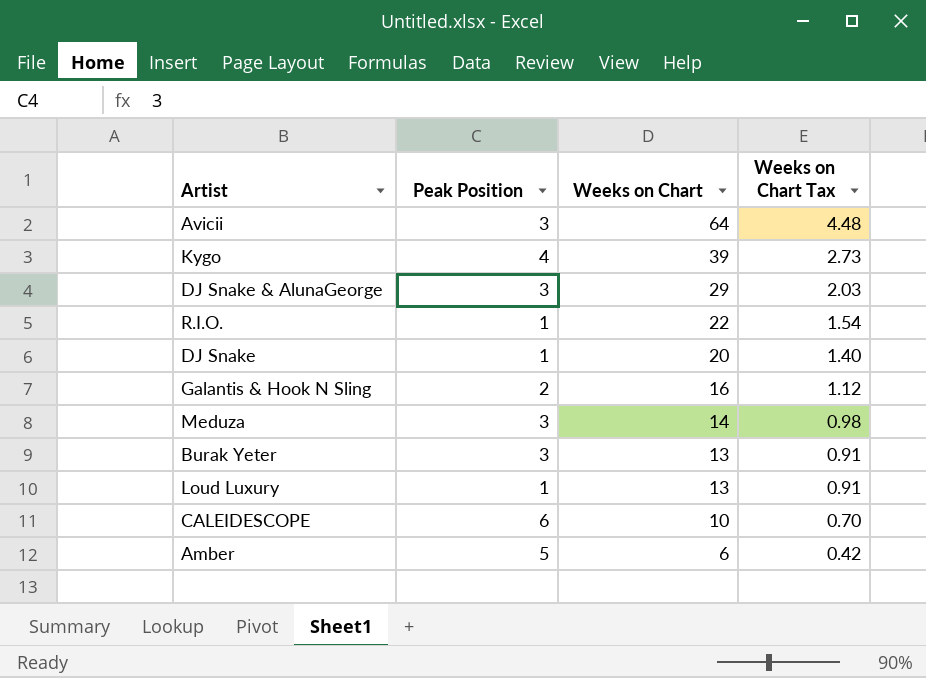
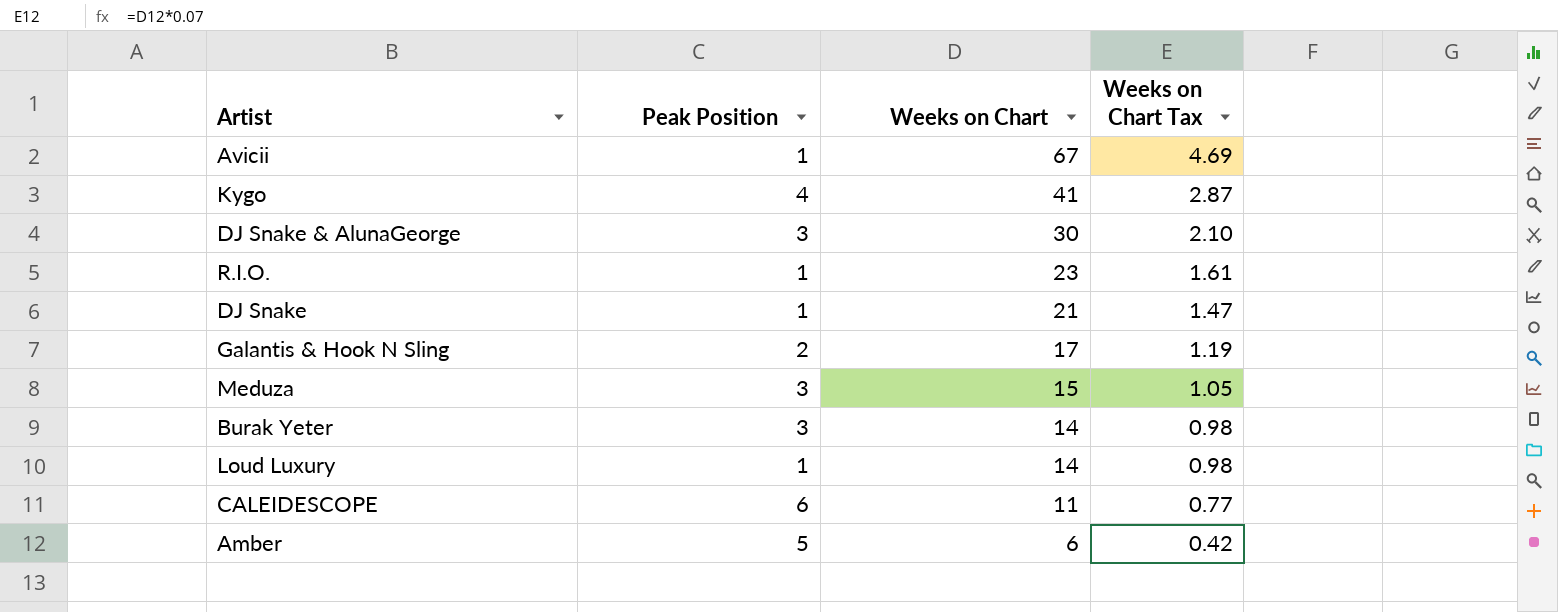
Avicii | Peak Position: 3 -> 1
Avicii | Weeks on Chart: 64 -> 67
Avicii | Weeks on Chart Tax: 4.48 -> 4.69
Kygo | Weeks on Chart: 39 -> 41
Kygo | Weeks on Chart Tax: 2.73 -> 2.87
DJ Snake & AlunaGeorge | Weeks on Chart: 29 -> 30
DJ Snake & AlunaGeorge | Weeks on Chart Tax: 2.03 -> 2.10
R.I.O. | Weeks on Chart: 22 -> 23
R.I.O. | Weeks on Chart Tax: 1.54 -> 1.61
DJ Snake | Weeks on Chart: 20 -> 21
DJ Snake | Weeks on Chart Tax: 1.40 -> 1.47
Galantis & Hook N Sling | Weeks on Chart: 16 -> 17
Galantis & Hook N Sling | Weeks on Chart Tax: 1.12 -> 1.19
Meduza | Weeks on Chart: 14 -> 15
Meduza | Weeks on Chart Tax: 0.98 -> 1.05
Burak Yeter | Weeks on Chart: 13 -> 14
Burak Yeter | Weeks on Chart Tax: 0.91 -> 0.98
Loud Luxury | Weeks on Chart: 13 -> 14
Loud Luxury | Weeks on Chart Tax: 0.91 -> 0.98
CALEIDESCOPE | Weeks on Chart: 10 -> 11
CALEIDESCOPE | Weeks on Chart Tax: 0.70 -> 0.77

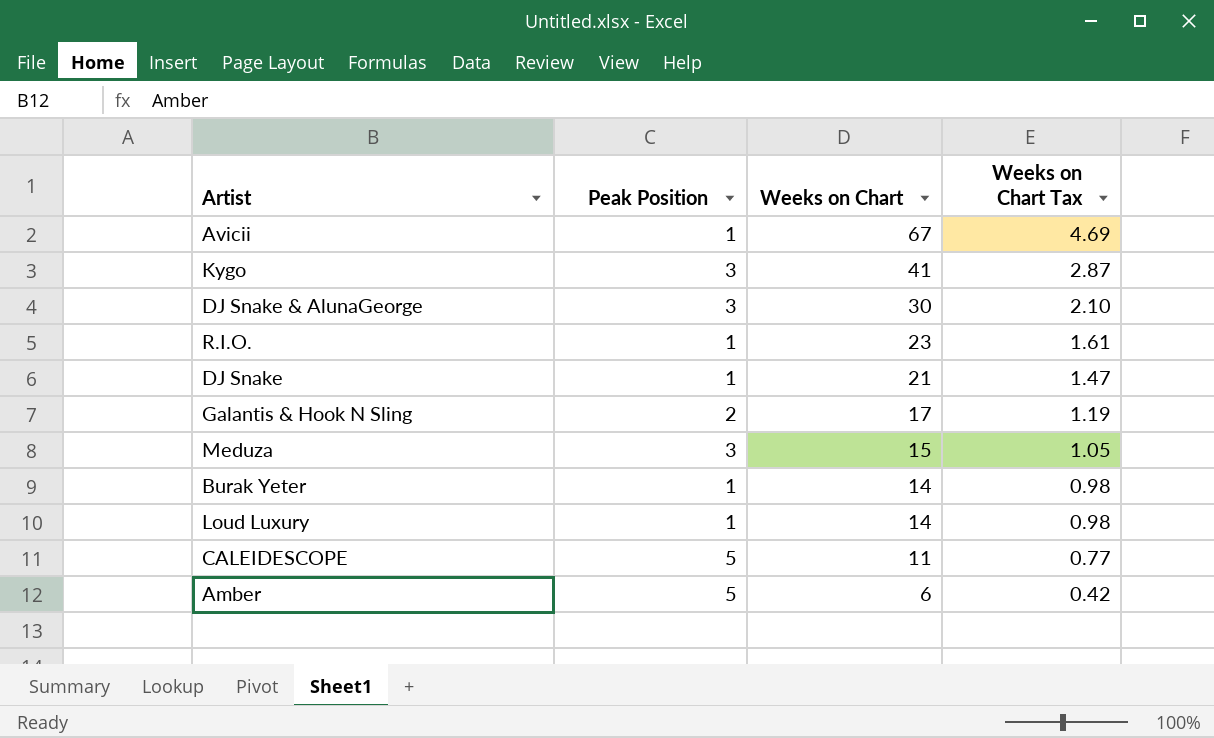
Kygo | Peak Position: 4 -> 3
Burak Yeter | Peak Position: 3 -> 1
CALEIDESCOPE | Peak Position: 6 -> 5

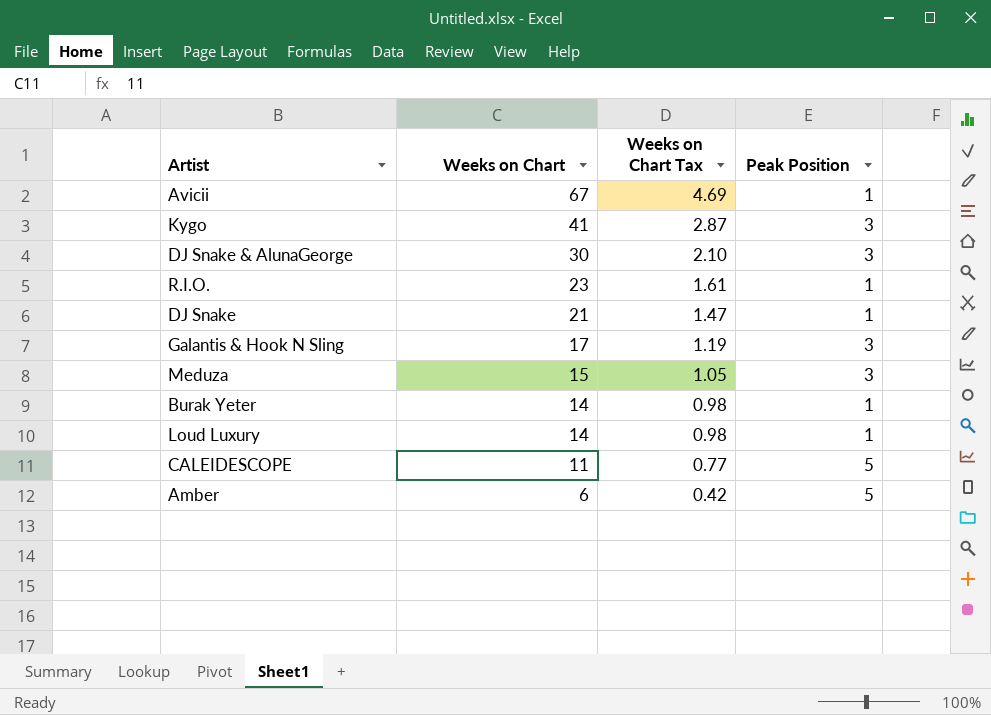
column Peak Position | position: 2 -> 4
Galantis & Hook N Sling | Peak Position: 2 -> 3

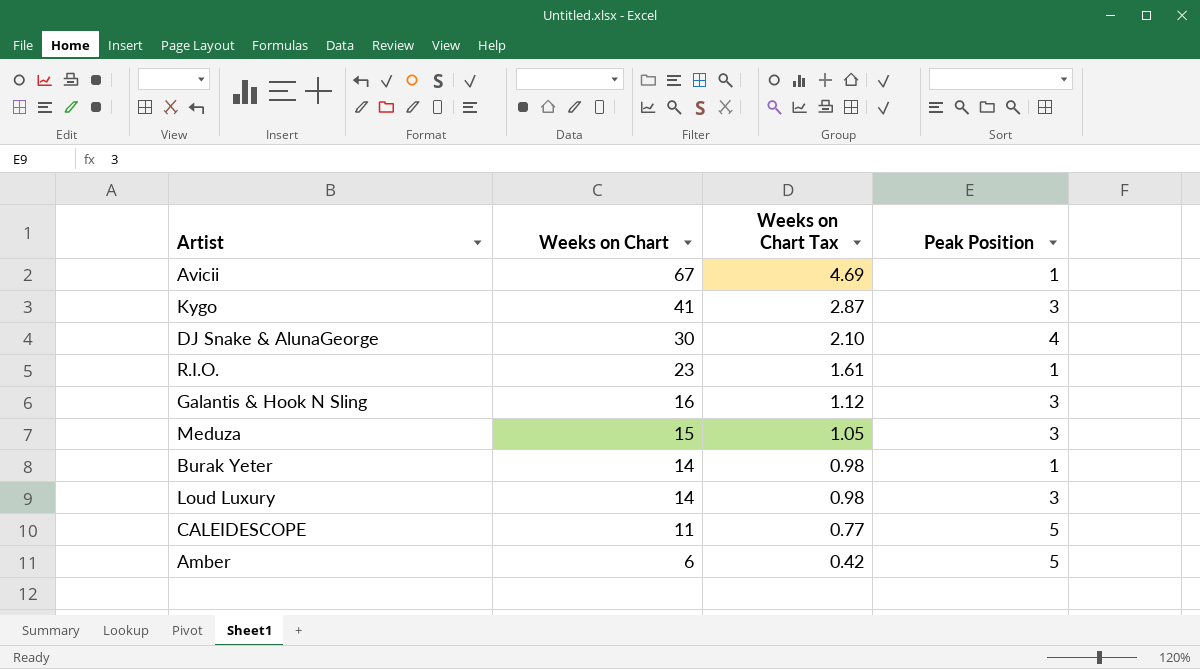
row DJ Snake: 21 | 1.47 | 1 -> none
DJ Snake & AlunaGeorge | Peak Position: 3 -> 4
Galantis & Hook N Sling | Weeks on Chart: 17 -> 16
Galantis & Hook N Sling | Weeks on Chart Tax: 1.19 -> 1.12
Loud Luxury | Peak Position: 1 -> 3

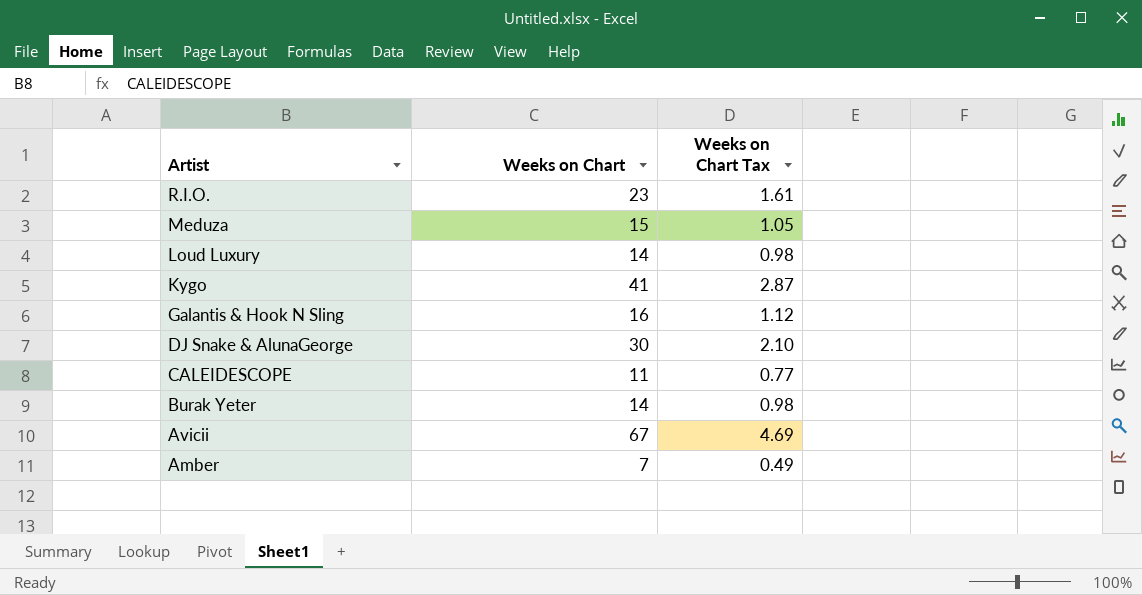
row order: Weeks on Chart descending -> Artist descending
column Peak Position | position: 4 -> none
Amber | Weeks on Chart: 6 -> 7
Amber | Weeks on Chart Tax: 0.42 -> 0.49

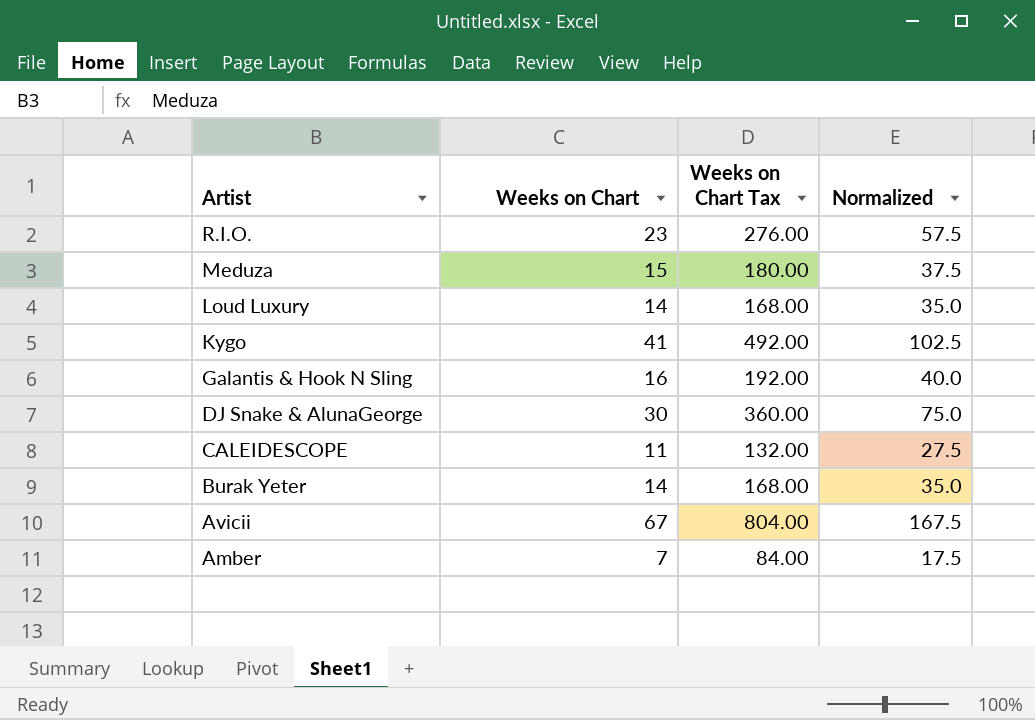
column Weeks on Chart Tax | formula: [Weeks on Chart] * 0.07 -> [Weeks on Chart] * 12
column Normalized | formula: none -> [Weeks on Chart] * 2.5

